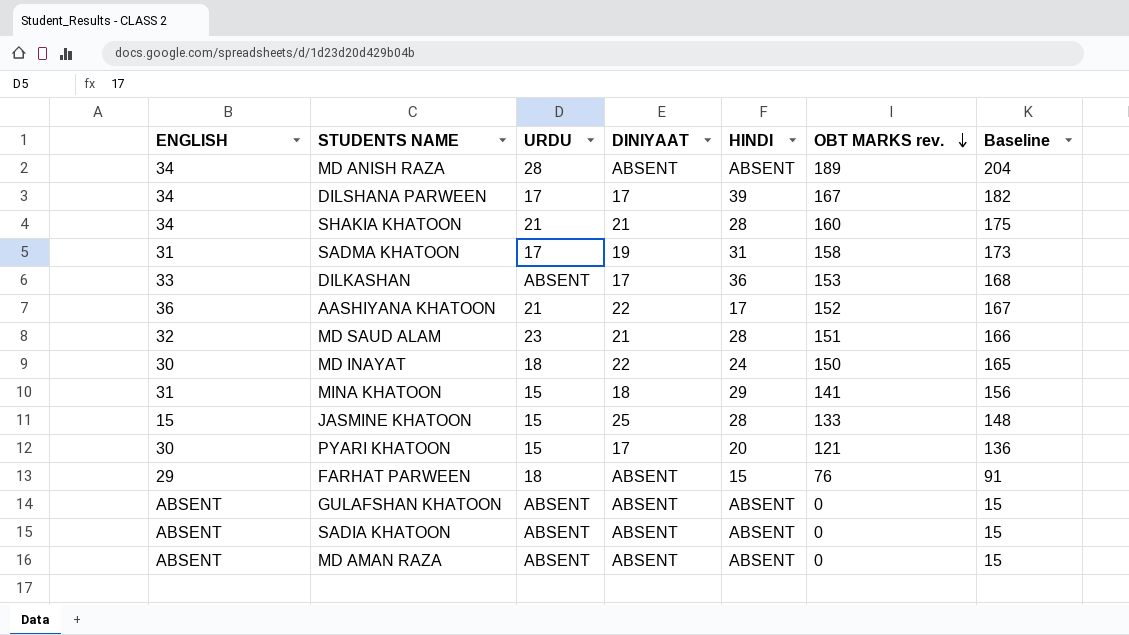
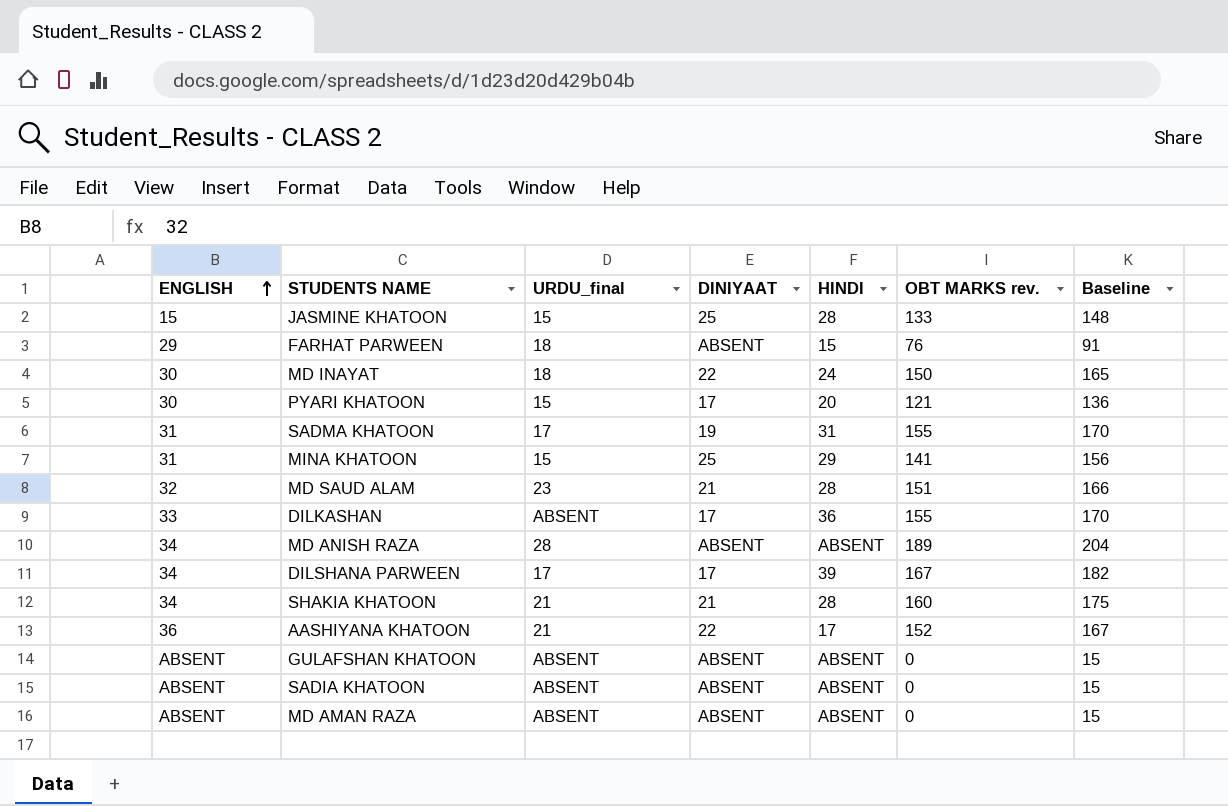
row order: OBT MARKS rev. descending -> ENGLISH ascending
column name: URDU -> URDU_final
SADMA KHATOON | OBT MARKS rev.: 158 -> 155
SADMA KHATOON | Baseline: 173 -> 170
MINA KHATOON | DINIYAAT: 18 -> 25
DILKASHAN | OBT MARKS rev.: 153 -> 155
DILKASHAN | Baseline: 168 -> 170

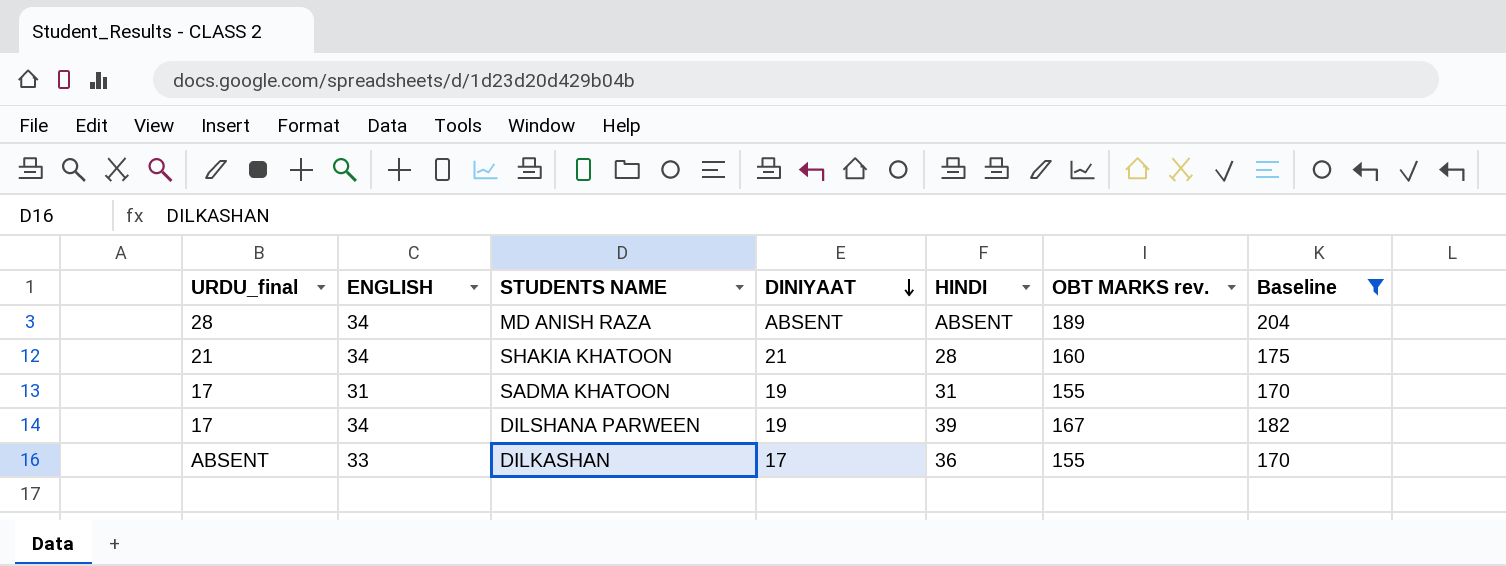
filter: none -> Baseline >= 170
row order: ENGLISH ascending -> DINIYAAT descending
column URDU_final | position: 3 -> 1
DILSHANA PARWEEN | DINIYAAT: 17 -> 19

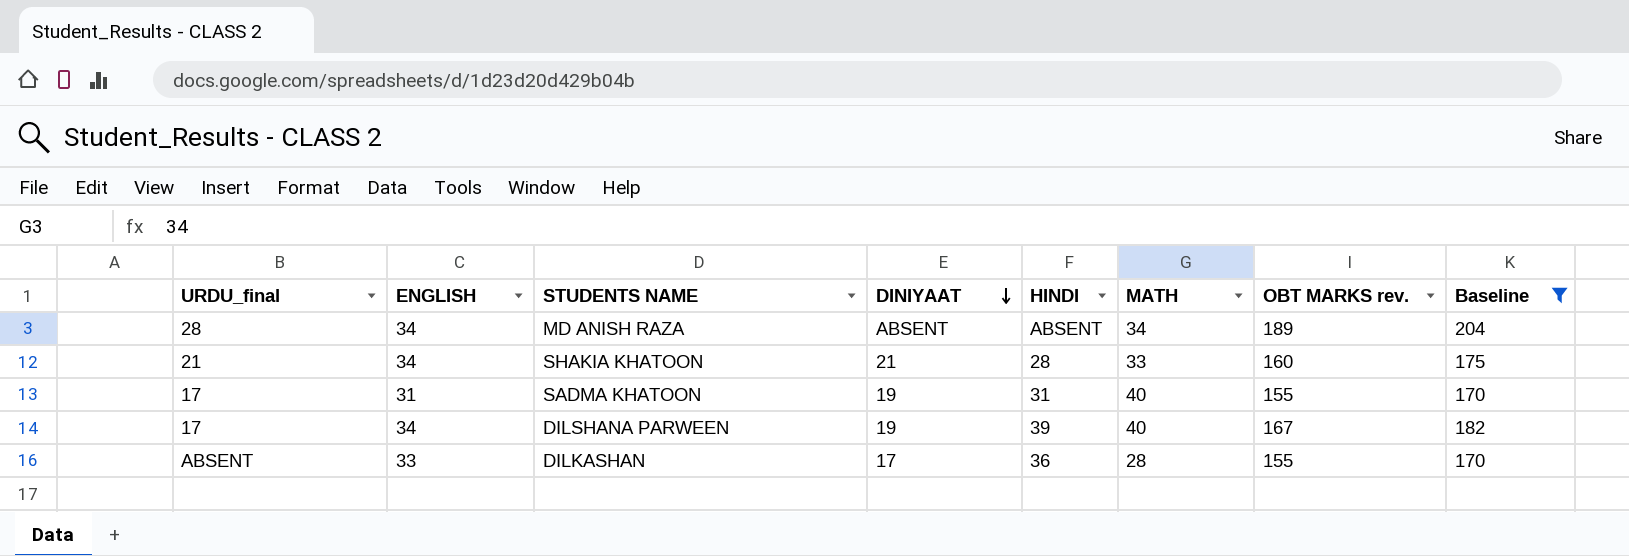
column MATH | position: none -> 6

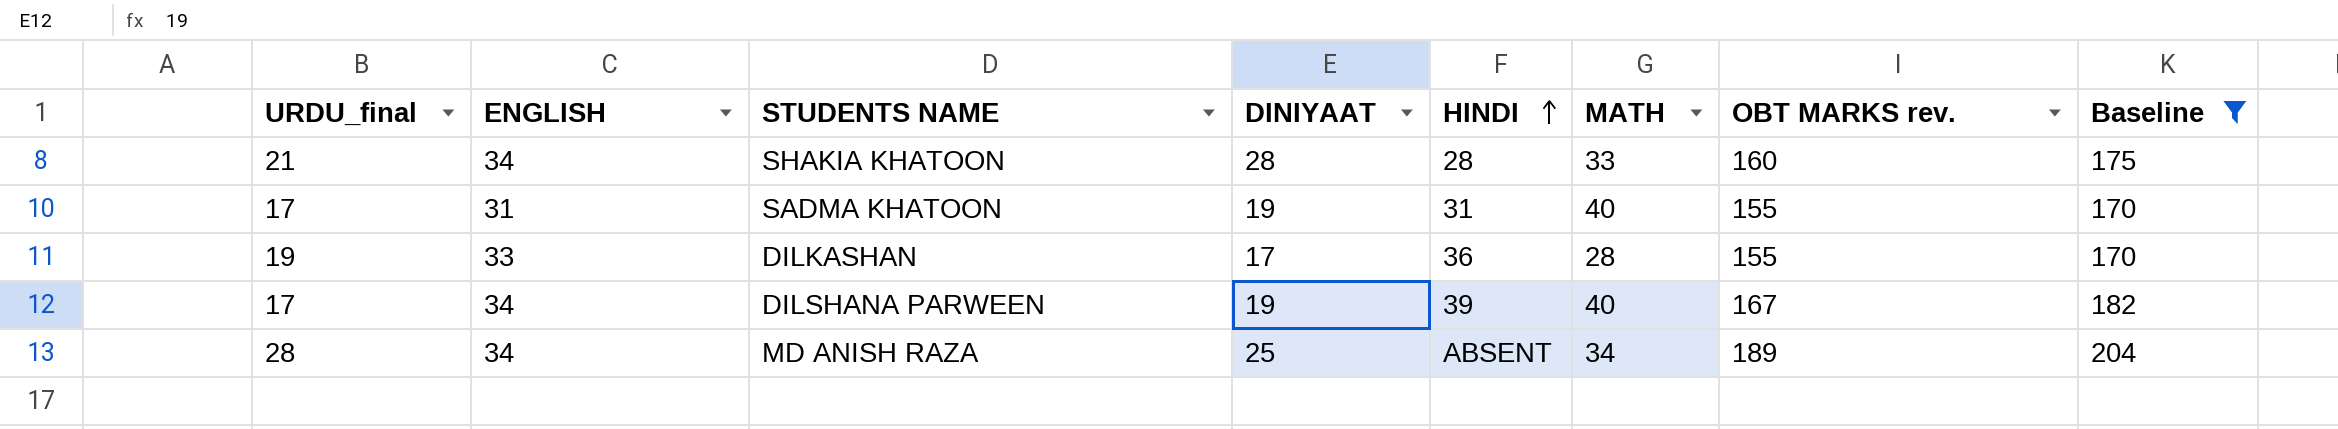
row order: DINIYAAT descending -> HINDI ascending
SHAKIA KHATOON | DINIYAAT: 21 -> 28
DILKASHAN | URDU_final: ABSENT -> 19
MD ANISH RAZA | DINIYAAT: ABSENT -> 25

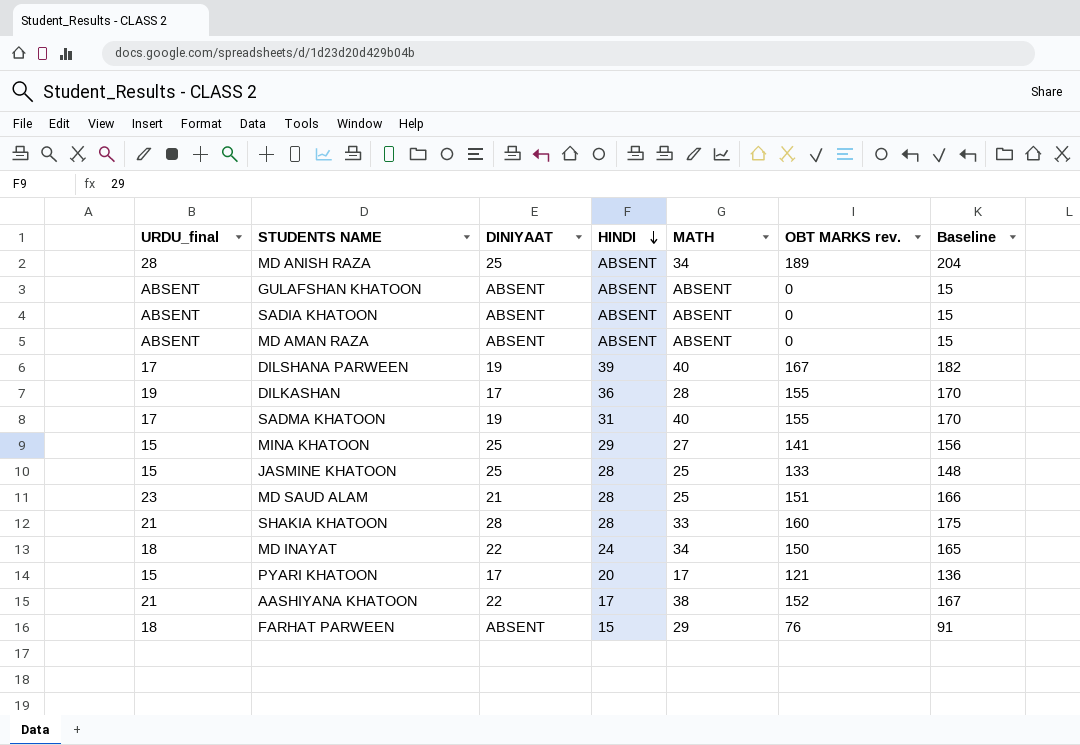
filter: Baseline >= 170 -> none
row order: HINDI ascending -> HINDI descending
column ENGLISH | position: 2 -> none

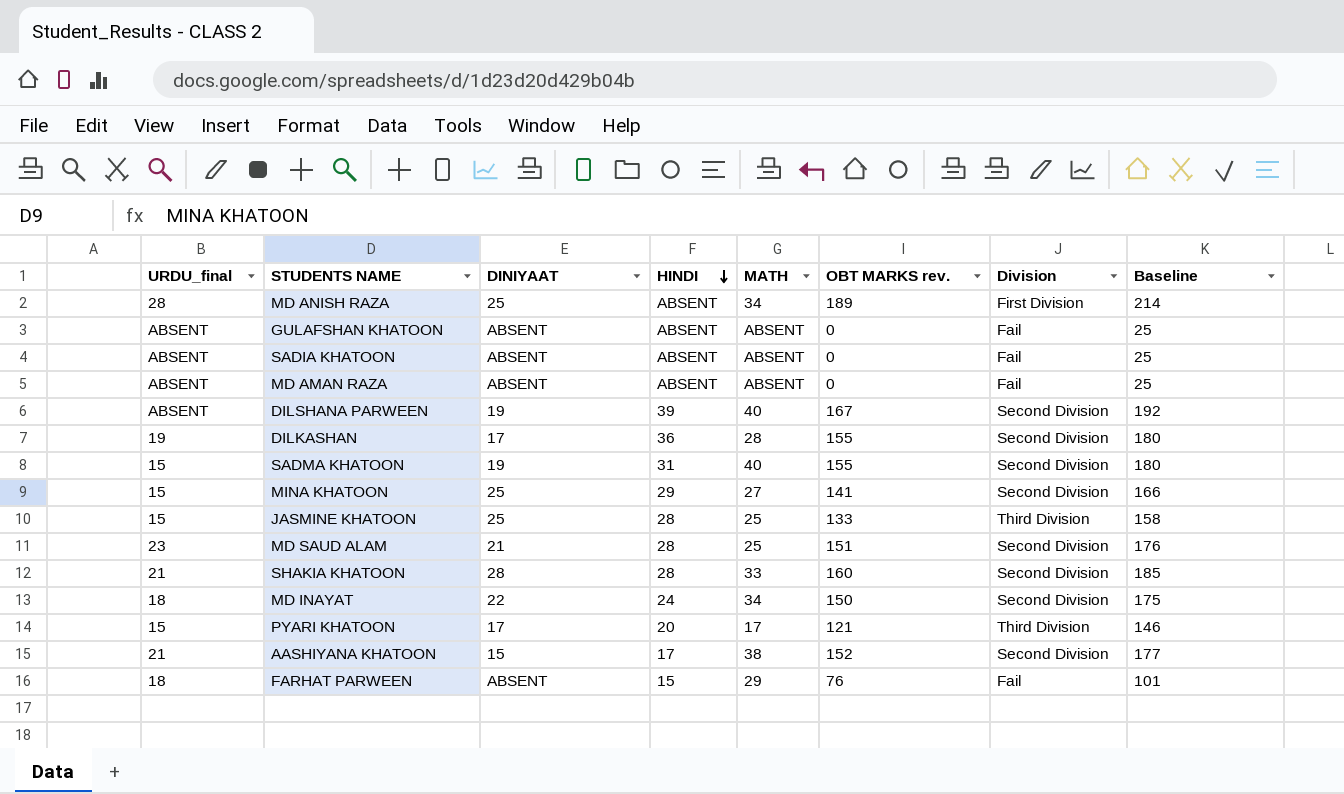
column Division | position: none -> 7
column Baseline | formula: [OBT MARKS rev.] + 15 -> [OBT MARKS rev.] + 25
DILSHANA PARWEEN | URDU_final: 17 -> ABSENT
SADMA KHATOON | URDU_final: 17 -> 15
AASHIYANA KHATOON | DINIYAAT: 22 -> 15

